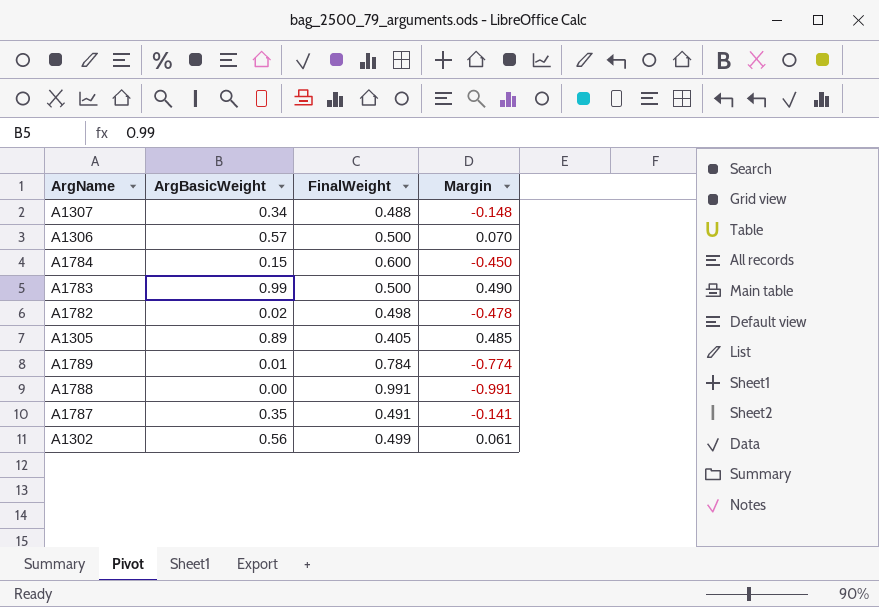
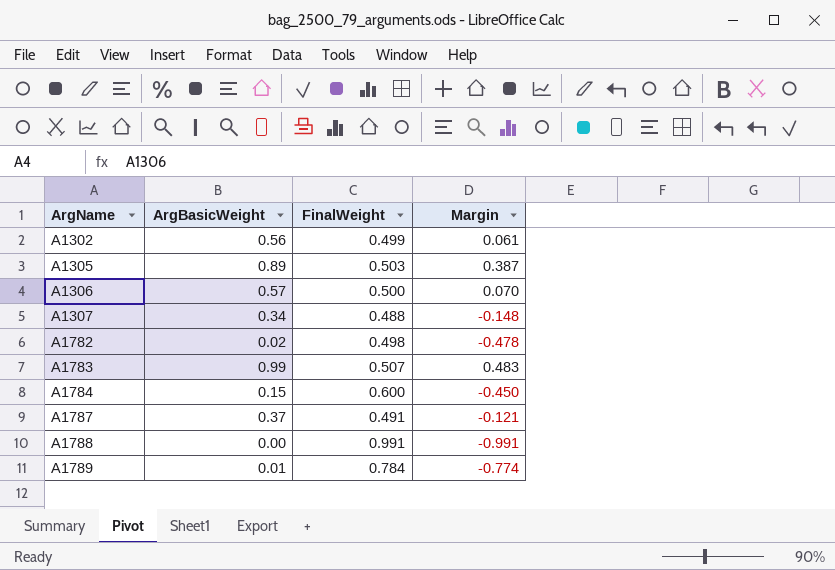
row order: none -> ArgName ascending
A1305 | FinalWeight: 0.405 -> 0.503
A1305 | Margin: 0.485 -> 0.387
A1783 | FinalWeight: 0.500 -> 0.507
A1783 | Margin: 0.490 -> 0.483
A1787 | ArgBasicWeight: 0.35 -> 0.37
A1787 | Margin: -0.141 -> -0.121

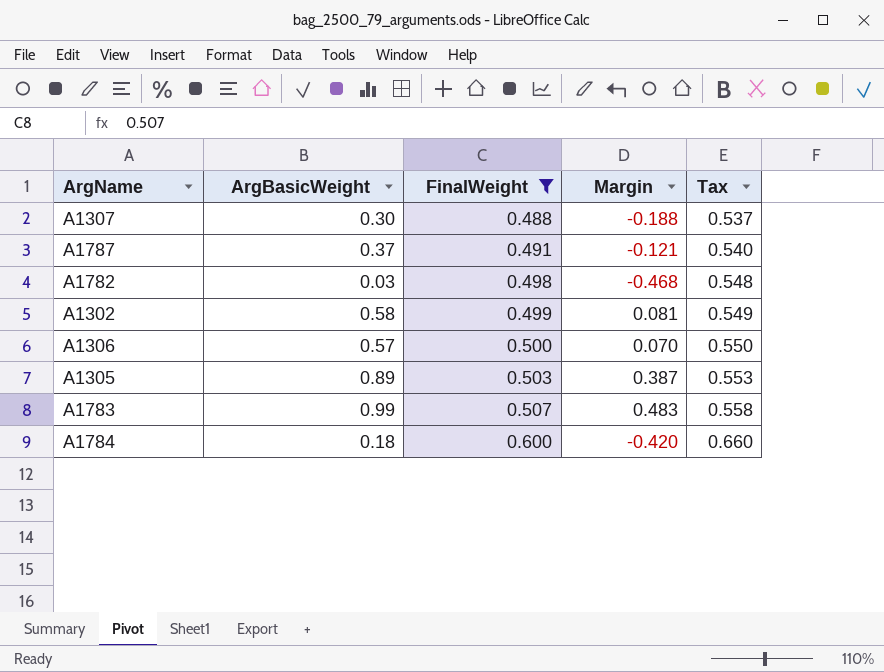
filter: none -> FinalWeight <= 0.600
row order: ArgName ascending -> FinalWeight ascending
column Tax | formula: none -> [FinalWeight] * 1.1
A1307 | ArgBasicWeight: 0.34 -> 0.30
A1307 | Margin: -0.148 -> -0.188
A1782 | ArgBasicWeight: 0.02 -> 0.03
A1782 | Margin: -0.478 -> -0.468
A1302 | ArgBasicWeight: 0.56 -> 0.58
A1302 | Margin: 0.061 -> 0.081
A1784 | ArgBasicWeight: 0.15 -> 0.18
A1784 | Margin: -0.450 -> -0.420

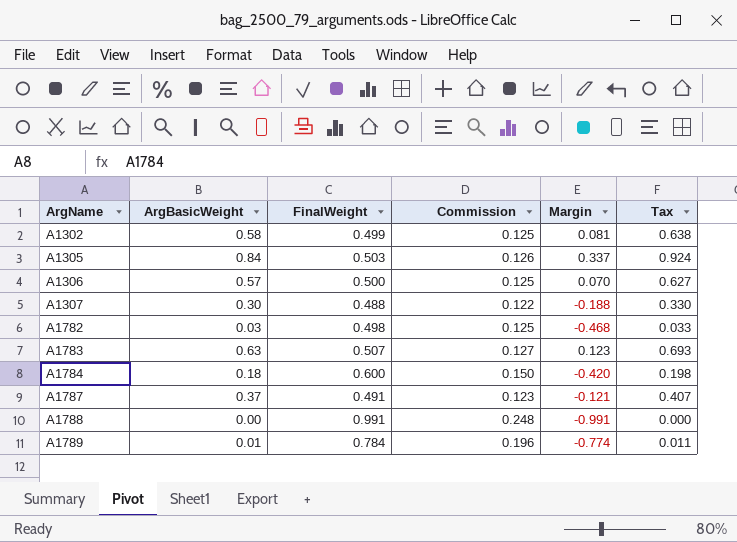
filter: FinalWeight <= 0.600 -> none
row order: FinalWeight ascending -> ArgName ascending
column Commission | formula: none -> [FinalWeight] * 0.25
column Tax | formula: [FinalWeight] * 1.1 -> [ArgBasicWeight] * 1.1
A1305 | ArgBasicWeight: 0.89 -> 0.84
A1305 | Margin: 0.387 -> 0.337
A1783 | ArgBasicWeight: 0.99 -> 0.63
A1783 | Margin: 0.483 -> 0.123

